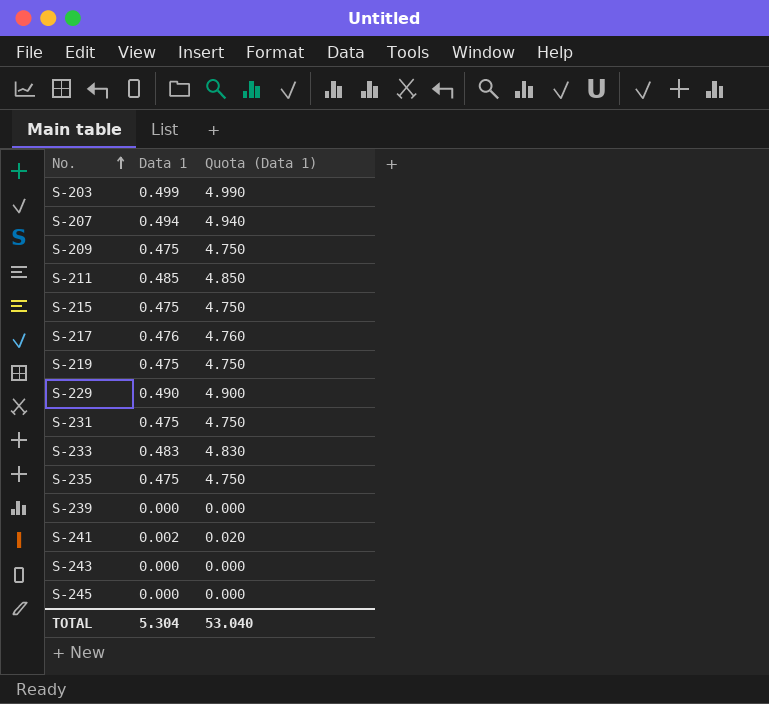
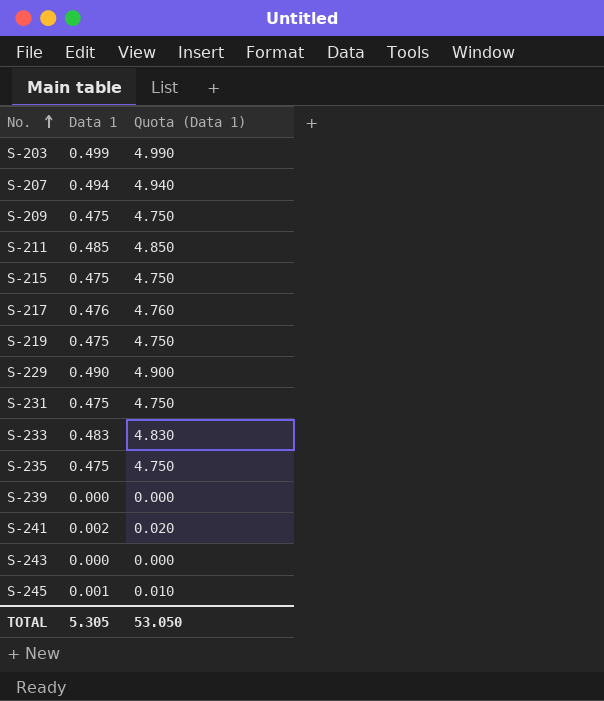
S-245 | Data 1: 0.000 -> 0.001
S-245 | Quota (Data 1): 0.000 -> 0.010
TOTAL | Data 1: 5.304 -> 5.305
TOTAL | Quota (Data 1): 53.040 -> 53.050

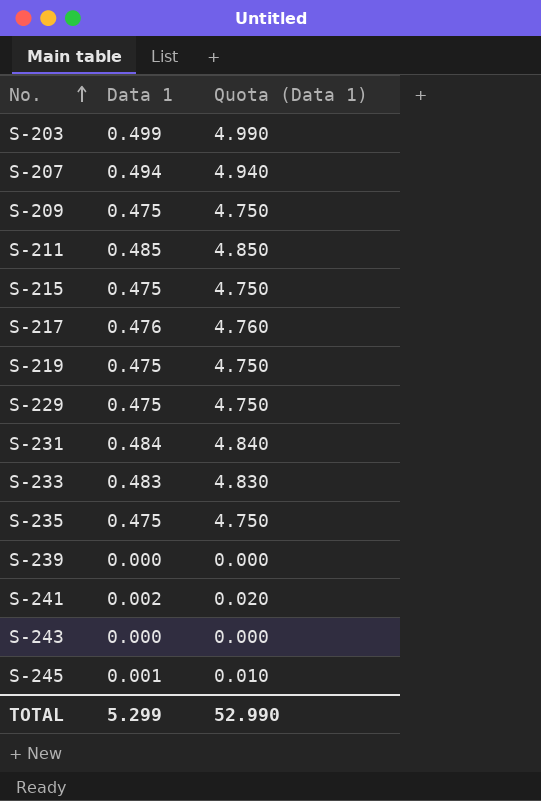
S-229 | Data 1: 0.490 -> 0.475
S-229 | Quota (Data 1): 4.900 -> 4.750
S-231 | Data 1: 0.475 -> 0.484
S-231 | Quota (Data 1): 4.750 -> 4.840
TOTAL | Data 1: 5.305 -> 5.299
TOTAL | Quota (Data 1): 53.050 -> 52.990

